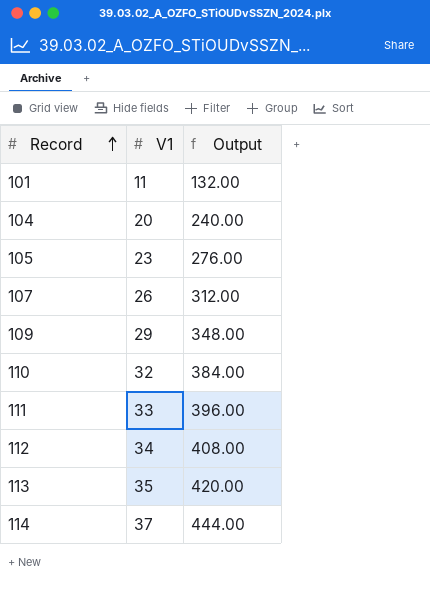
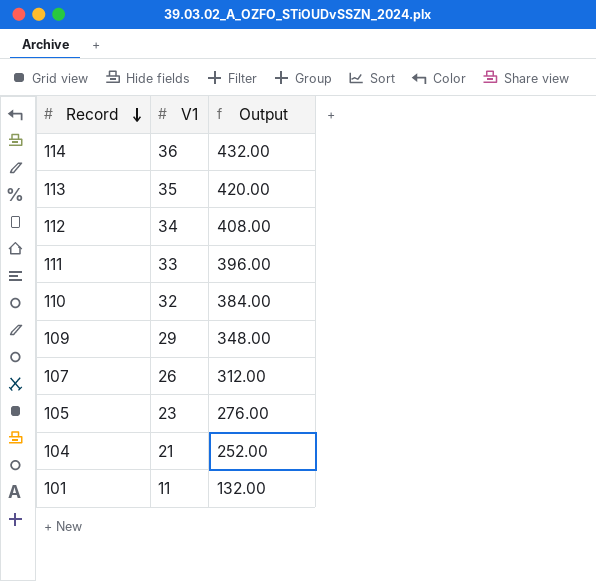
row order: Record ascending -> Record descending
114 | V1: 37 -> 36
114 | Output: 444.00 -> 432.00
104 | V1: 20 -> 21
104 | Output: 240.00 -> 252.00

